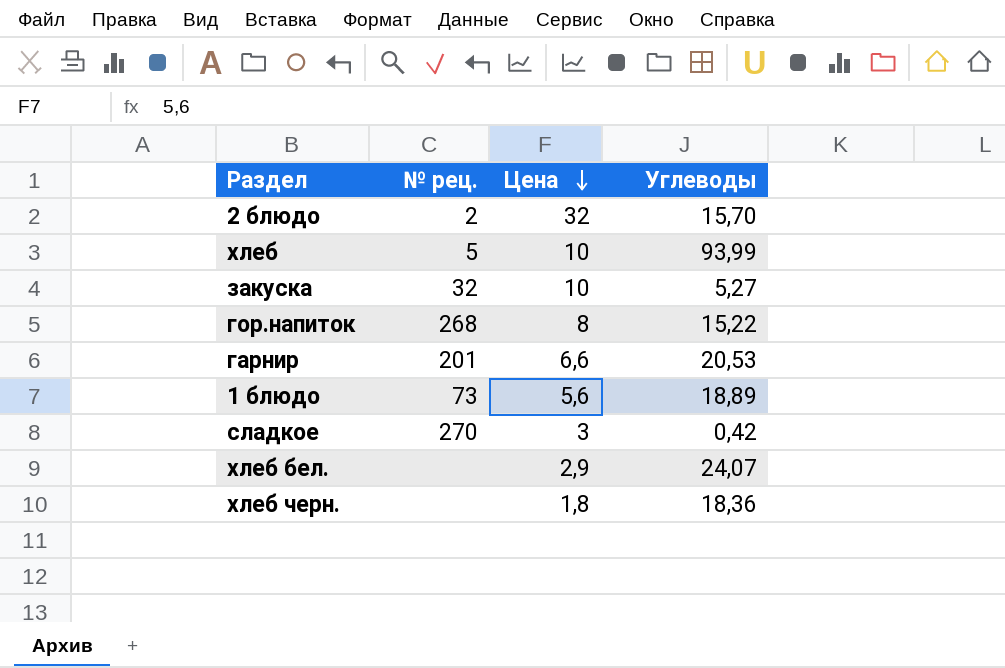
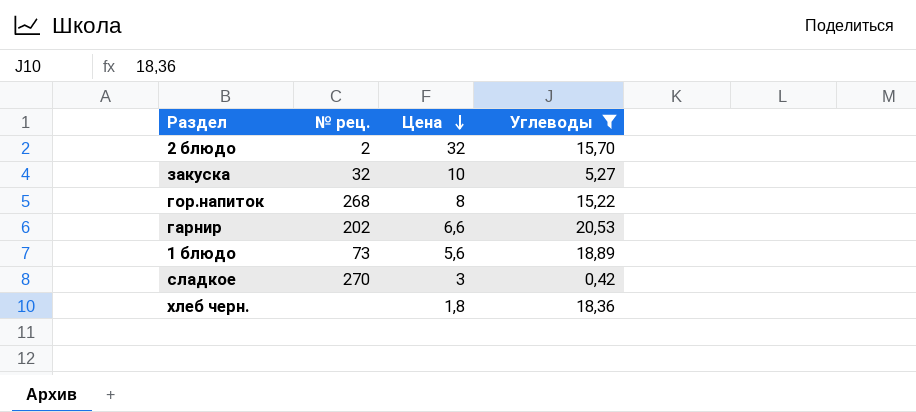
filter: none -> Углеводы <= 20,53
гарнир | № рец.: 201 -> 202

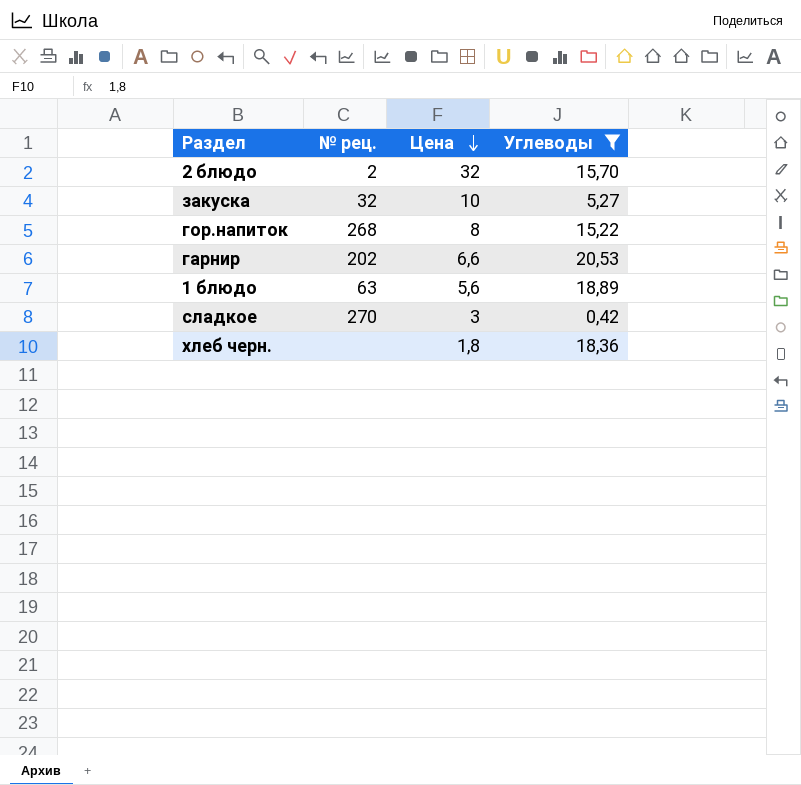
1 блюдо | № рец.: 73 -> 63

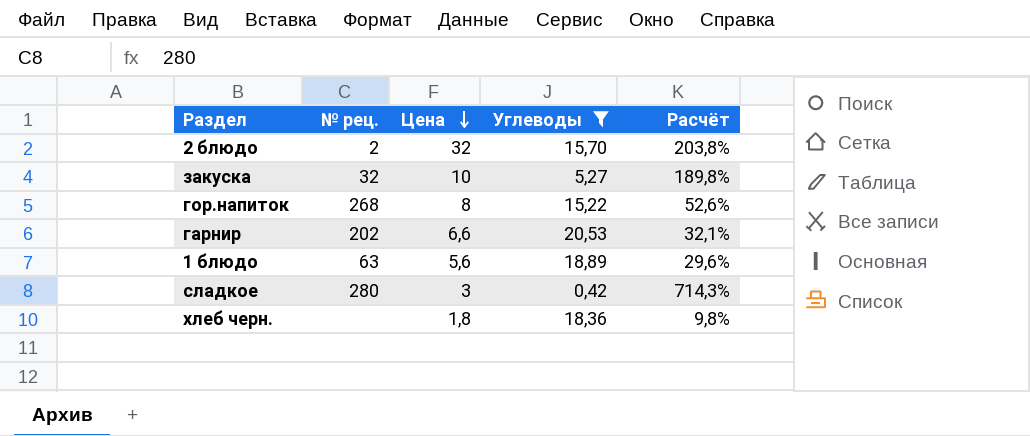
column Расчёт | formula: none -> [Цена] / [Углеводы]
сладкое | № рец.: 270 -> 280

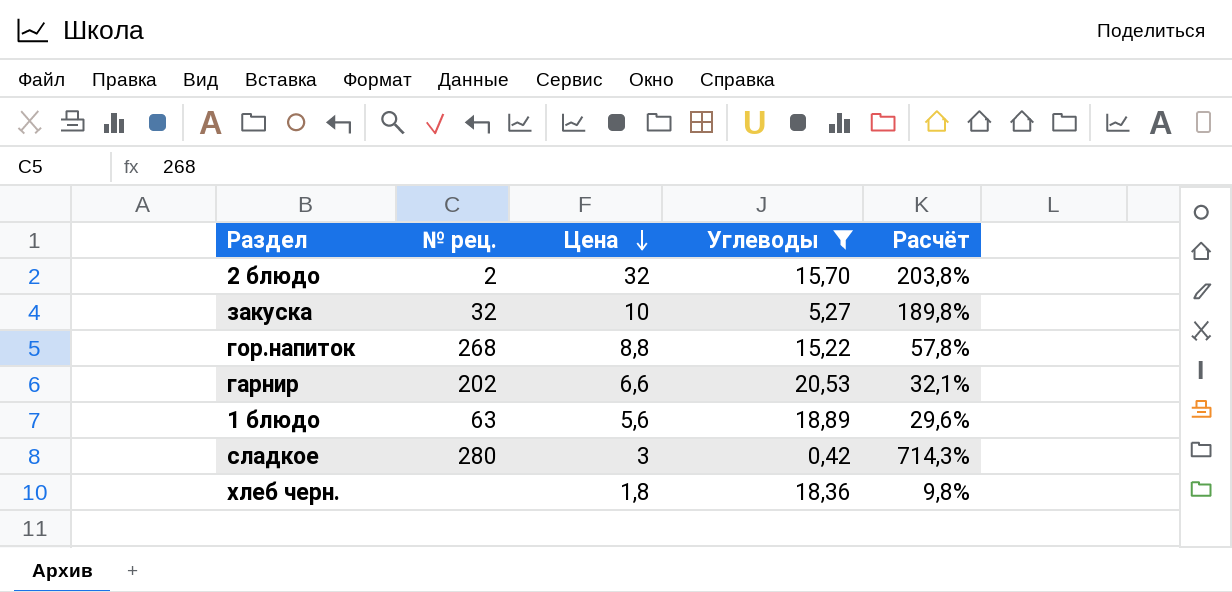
гор.напиток | Цена: 8 -> 8,8
гор.напиток | Расчёт: 52,6% -> 57,8%

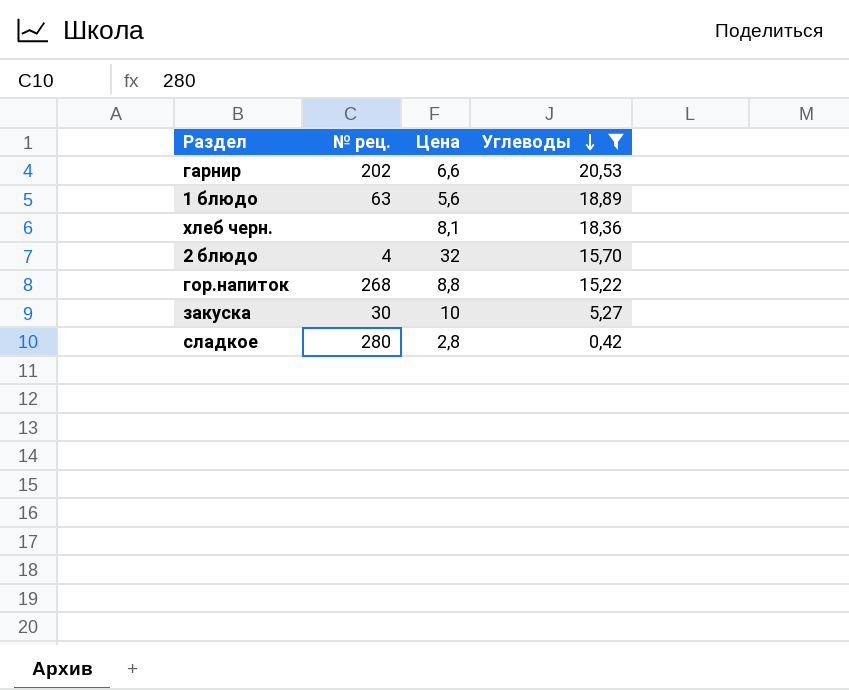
row order: Цена descending -> Углеводы descending
column Расчёт | formula: [Цена] / [Углеводы] -> none
хлеб черн. | Цена: 1,8 -> 8,1
2 блюдо | № рец.: 2 -> 4
закуска | № рец.: 32 -> 30
сладкое | Цена: 3 -> 2,8

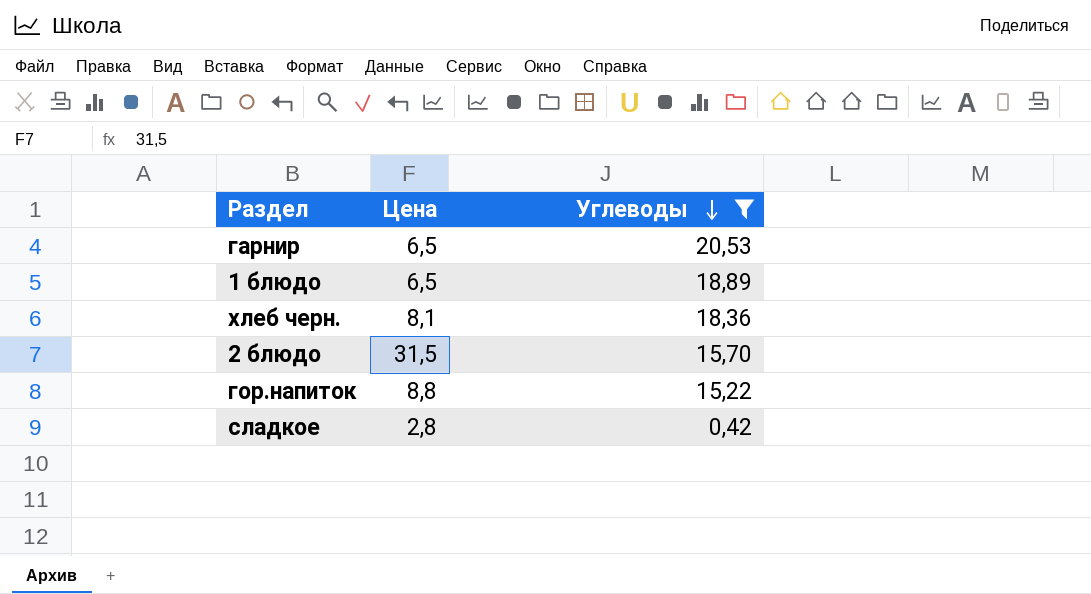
column № рец. | position: 2 -> none
row закуска: 30 | 10 | 5,27 -> none
гарнир | Цена: 6,6 -> 6,5
1 блюдо | Цена: 5,6 -> 6,5
2 блюдо | Цена: 32 -> 31,5

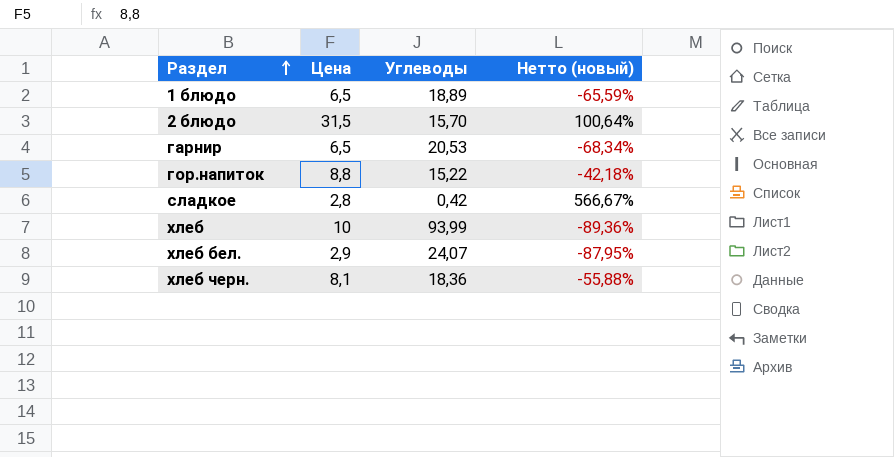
filter: Углеводы <= 20,53 -> none
row order: Углеводы descending -> Раздел ascending
column Нетто (новый) | formula: none -> ([Цена] - [Углеводы]) / [Углеводы]

